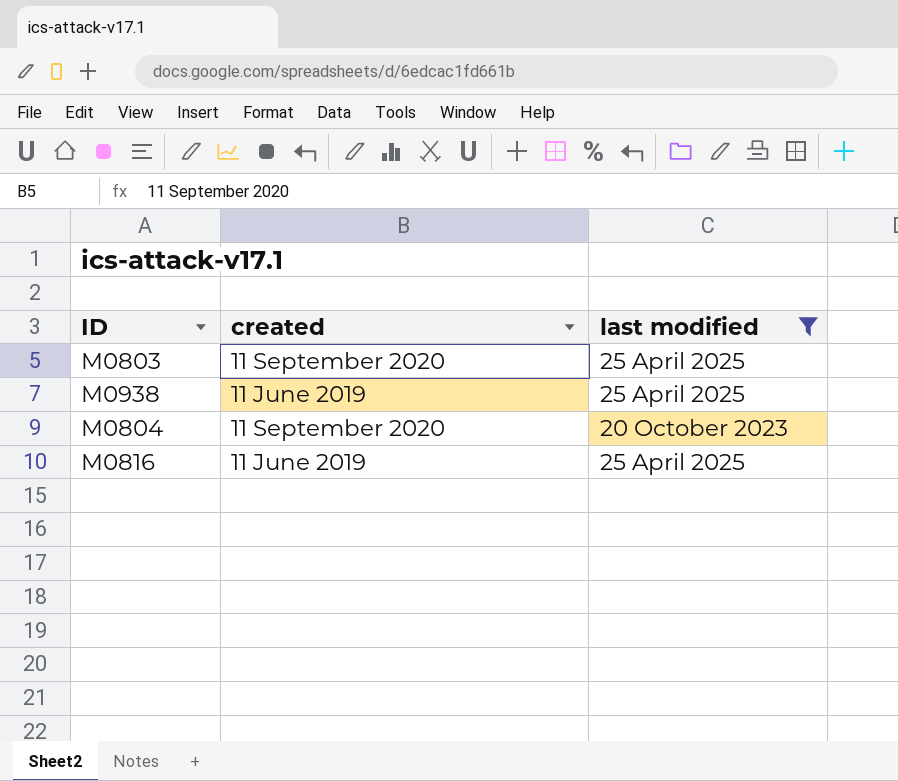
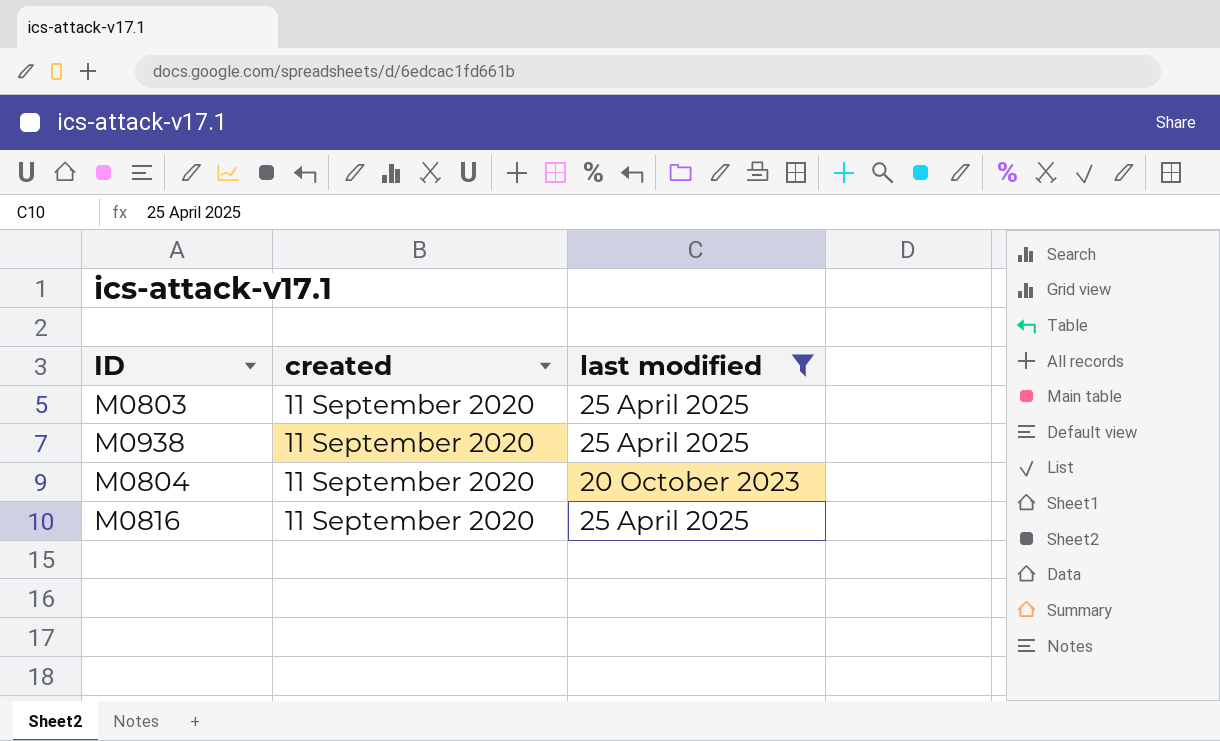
M0938 | created: 11 June 2019 -> 11 September 2020
M0816 | created: 11 June 2019 -> 11 September 2020

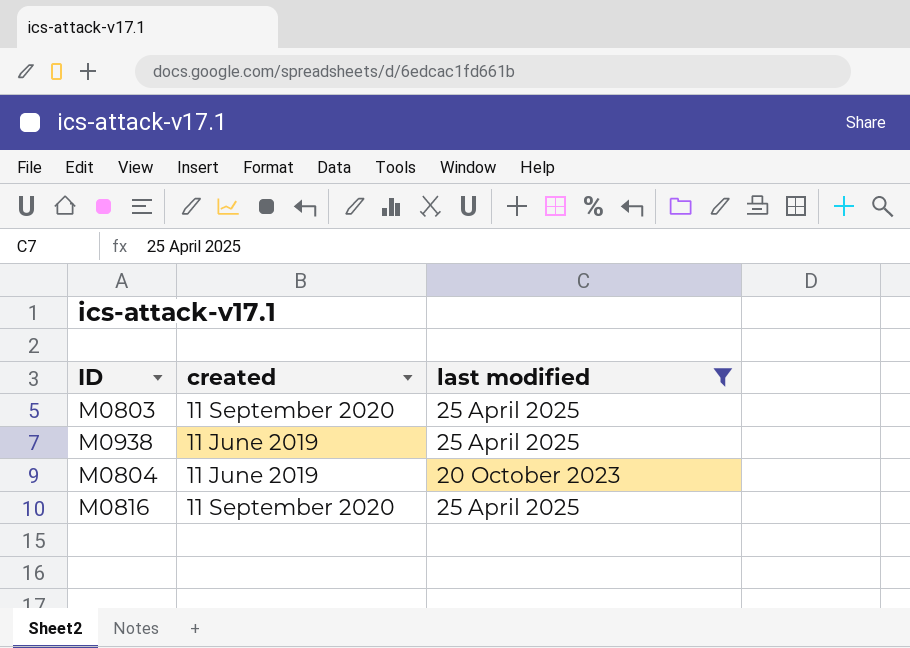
M0938 | created: 11 September 2020 -> 11 June 2019
M0804 | created: 11 September 2020 -> 11 June 2019

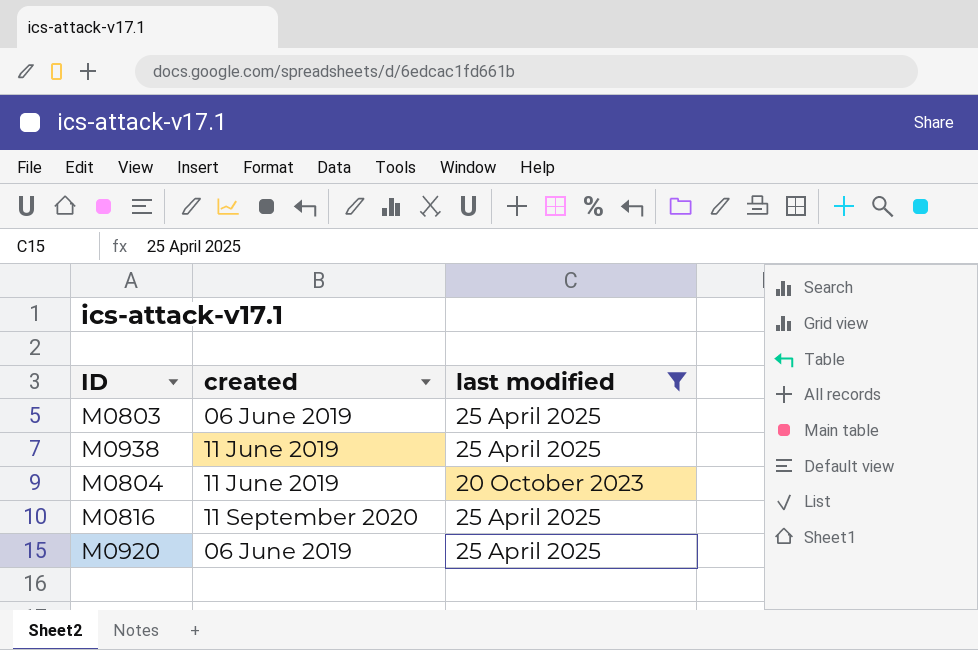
M0803 | created: 11 September 2020 -> 06 June 2019
row M0920: none -> 06 June 2019 | 25 April 2025

